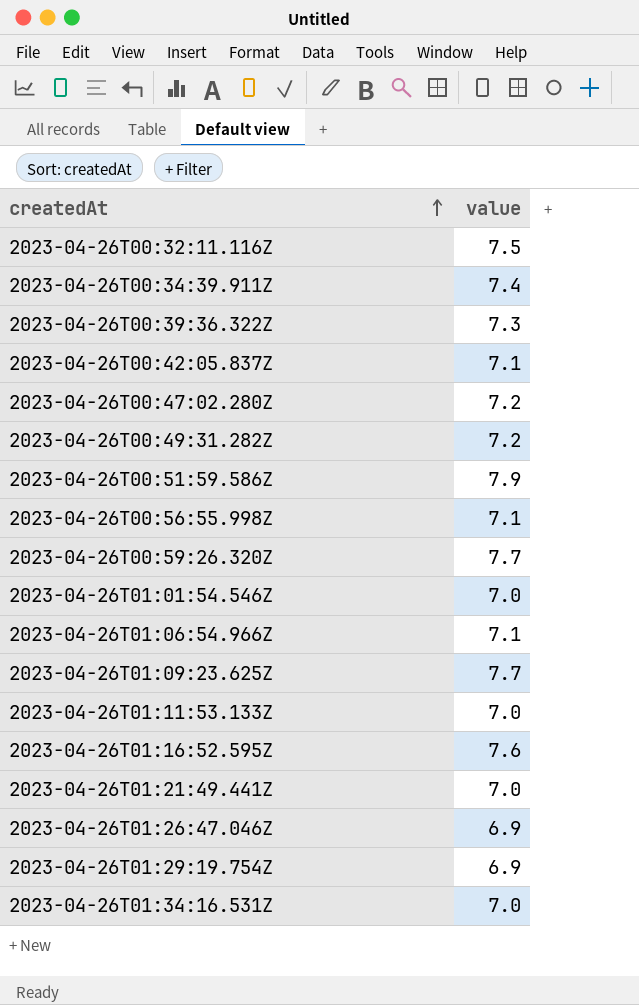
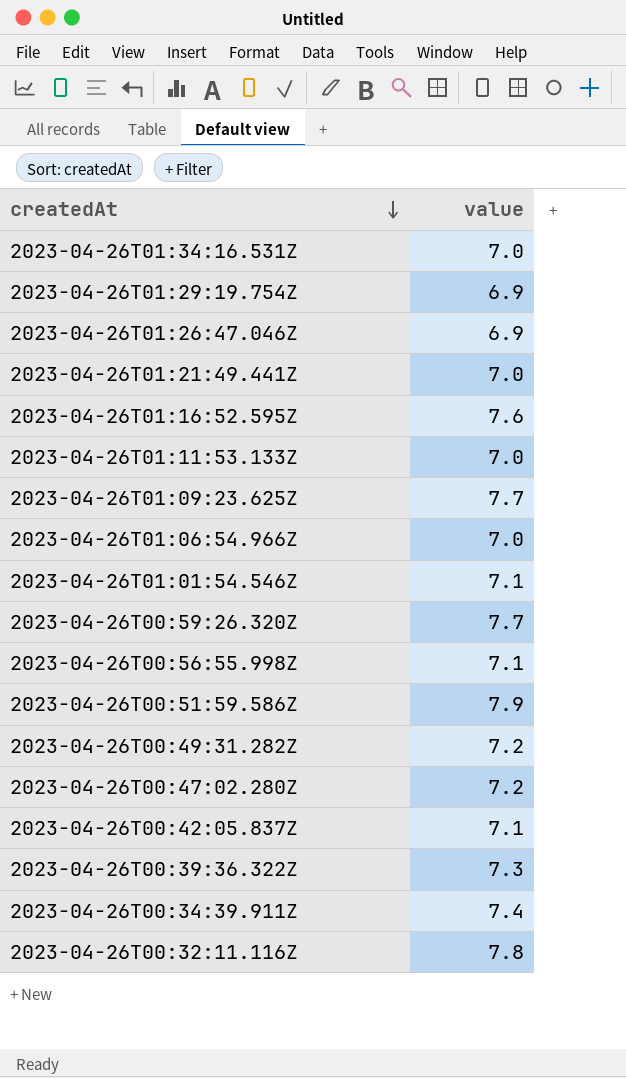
row order: createdAt ascending -> createdAt descending
2023-04-26T01:06:54.966Z | value: 7.1 -> 7.0
2023-04-26T01:01:54.546Z | value: 7.0 -> 7.1
2023-04-26T00:32:11.116Z | value: 7.5 -> 7.8

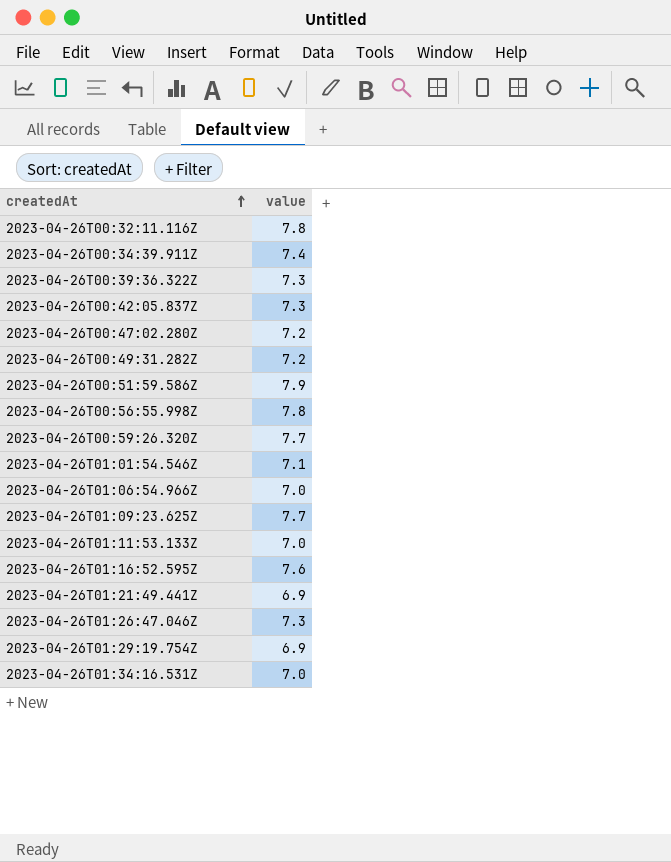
row order: createdAt descending -> createdAt ascending
2023-04-26T00:42:05.837Z | value: 7.1 -> 7.3
2023-04-26T00:56:55.998Z | value: 7.1 -> 7.8
2023-04-26T01:21:49.441Z | value: 7.0 -> 6.9
2023-04-26T01:26:47.046Z | value: 6.9 -> 7.3

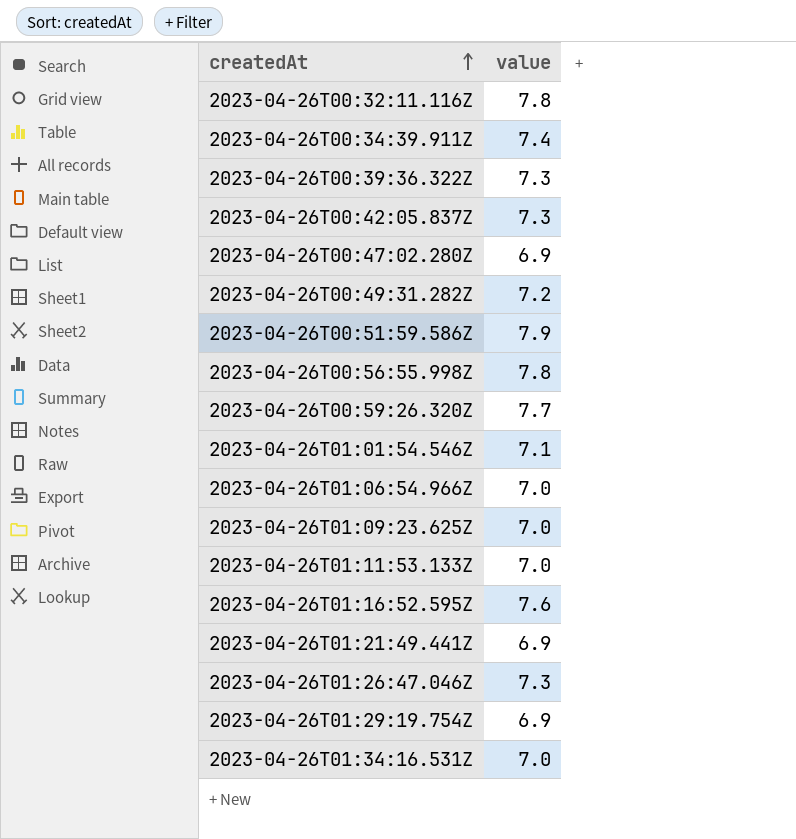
2023-04-26T00:47:02.280Z | value: 7.2 -> 6.9
2023-04-26T01:09:23.625Z | value: 7.7 -> 7.0

